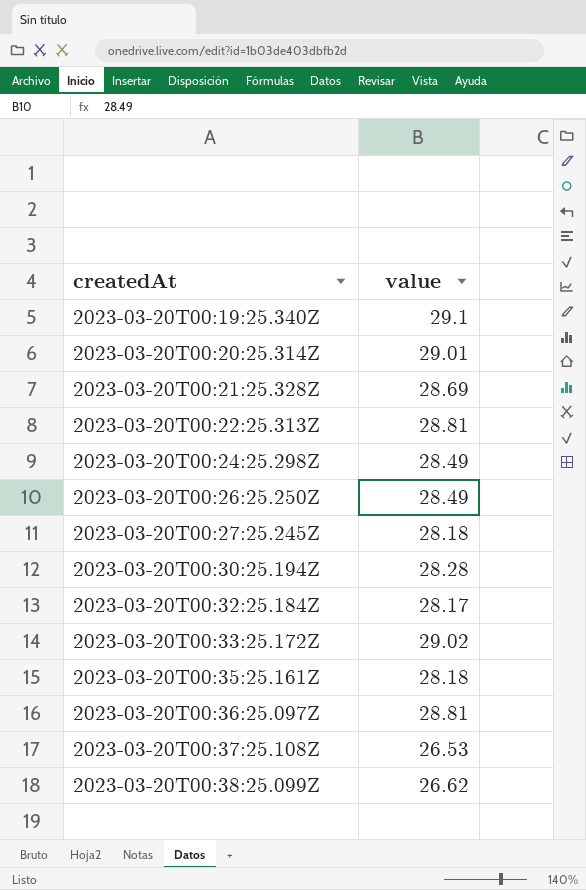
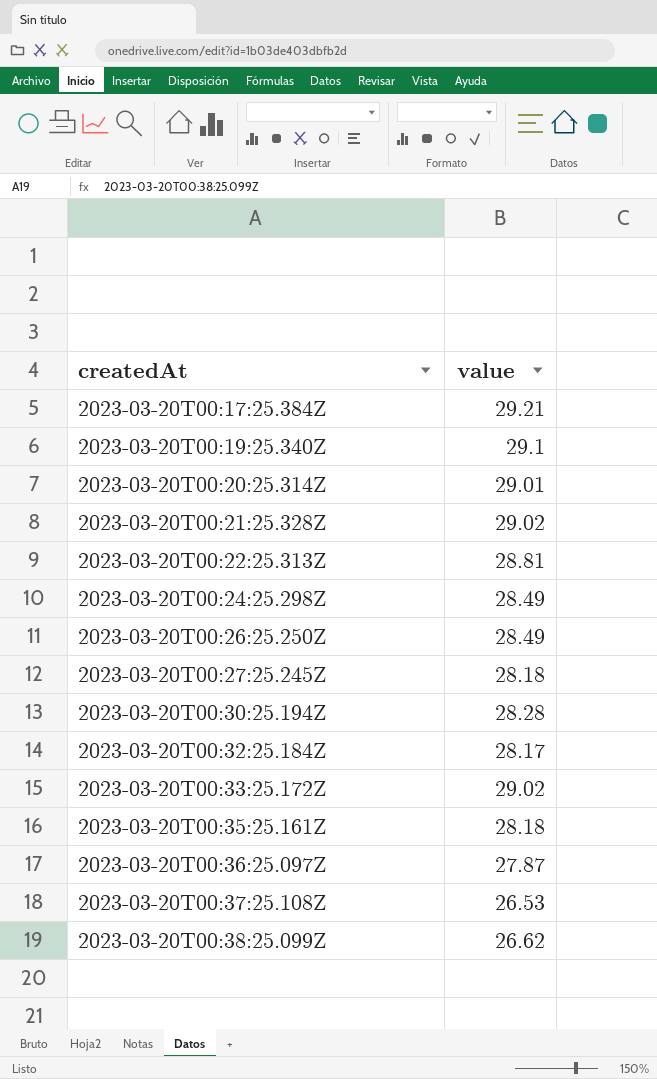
row 2023-03-20T00:17:25.384Z: none -> 29.21
2023-03-20T00:21:25.328Z | value: 28.69 -> 29.02
2023-03-20T00:36:25.097Z | value: 28.81 -> 27.87

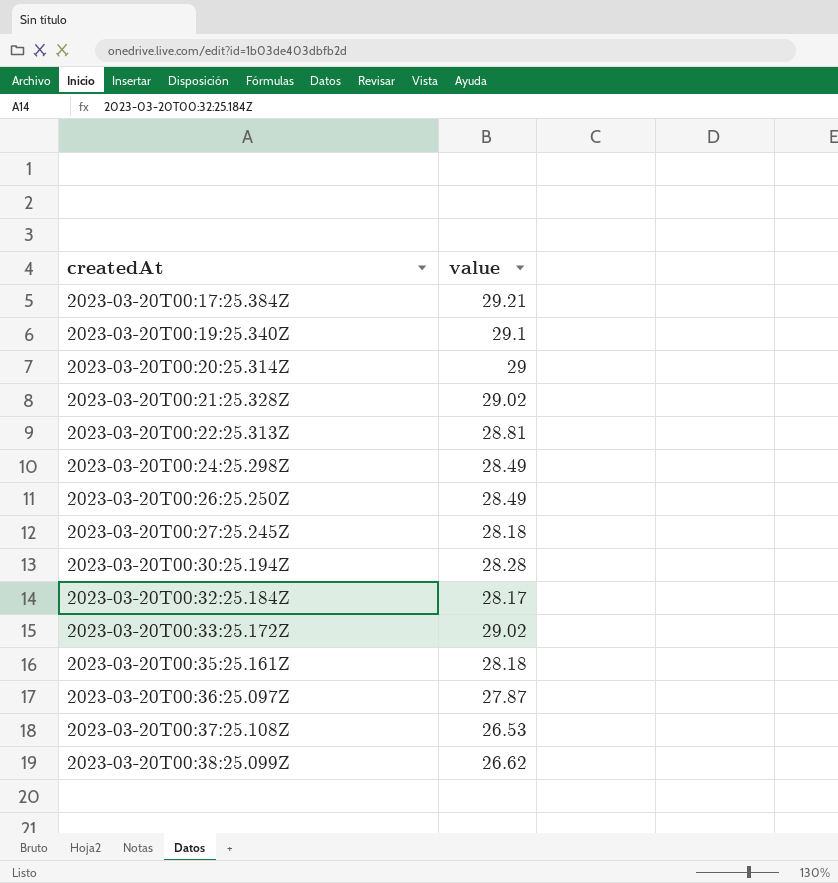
2023-03-20T00:20:25.314Z | value: 29.01 -> 29

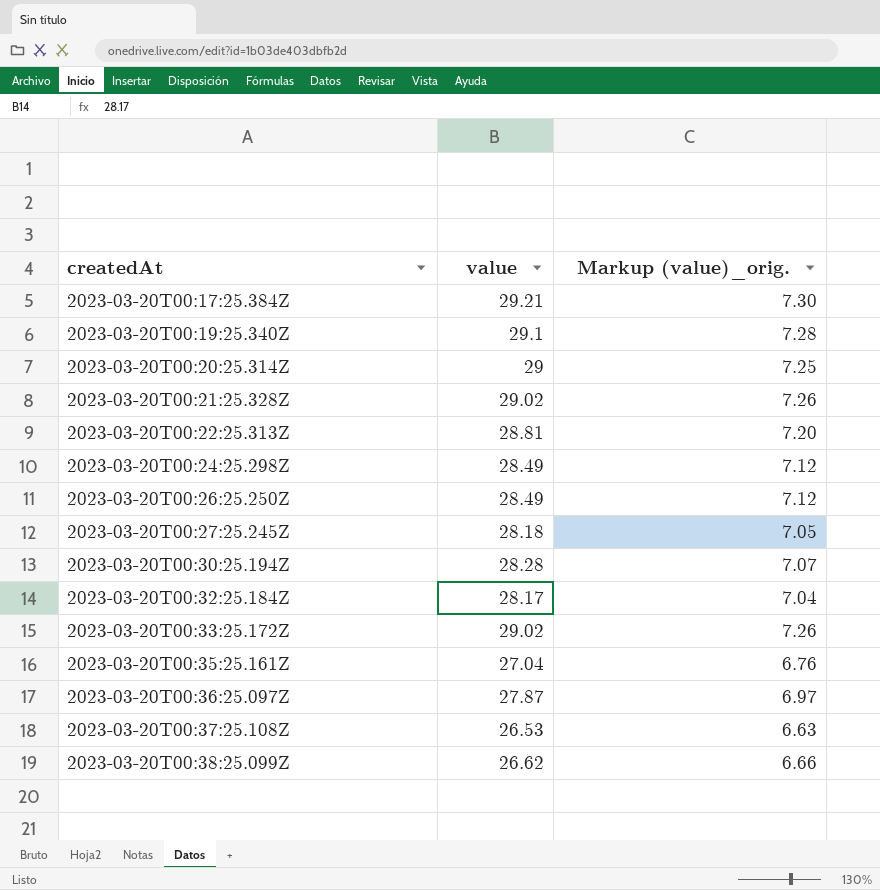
column Markup (value)_orig. | formula: none -> [value] * 0.25
2023-03-20T00:35:25.161Z | value: 28.18 -> 27.04

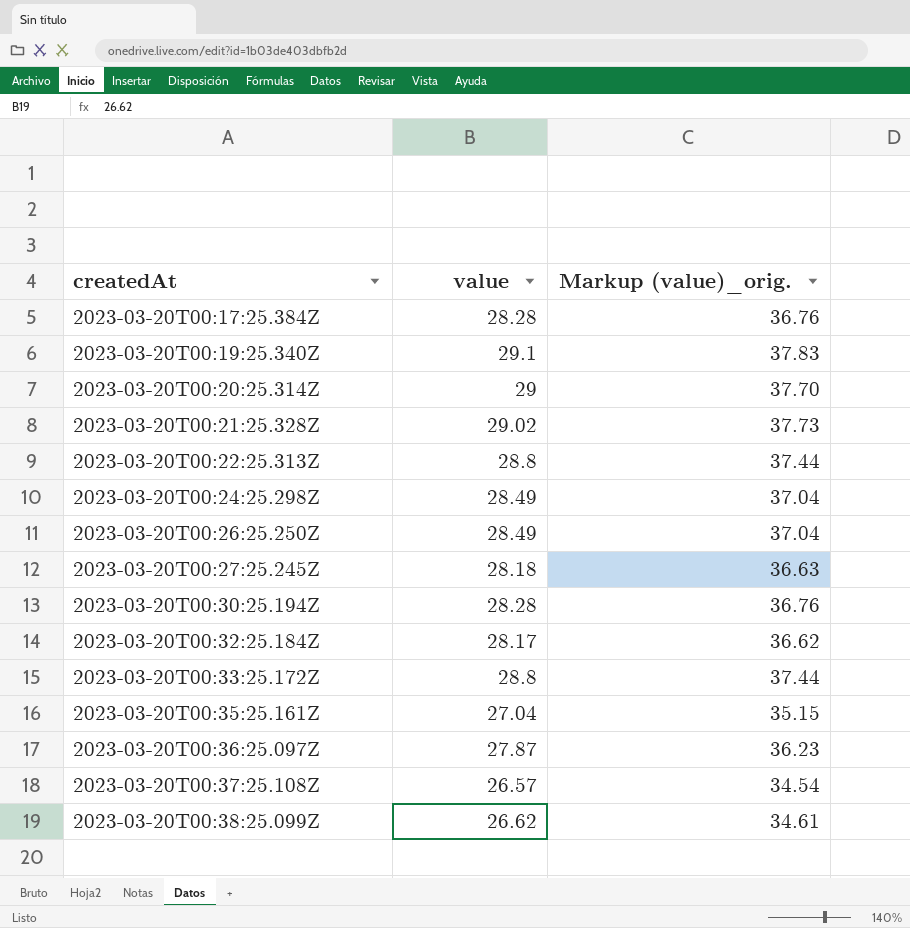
column Markup (value)_orig. | formula: [value] * 0.25 -> [value] * 1.3
2023-03-20T00:17:25.384Z | value: 29.21 -> 28.28
2023-03-20T00:22:25.313Z | value: 28.81 -> 28.8
2023-03-20T00:33:25.172Z | value: 29.02 -> 28.8
2023-03-20T00:37:25.108Z | value: 26.53 -> 26.57

